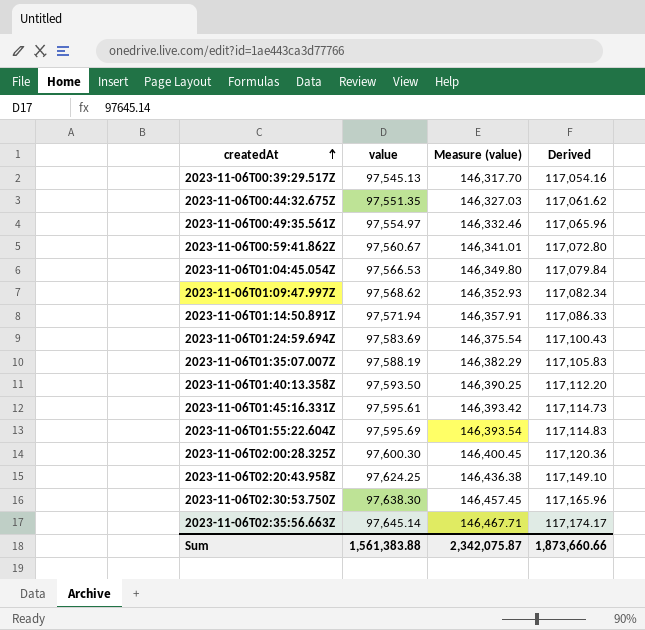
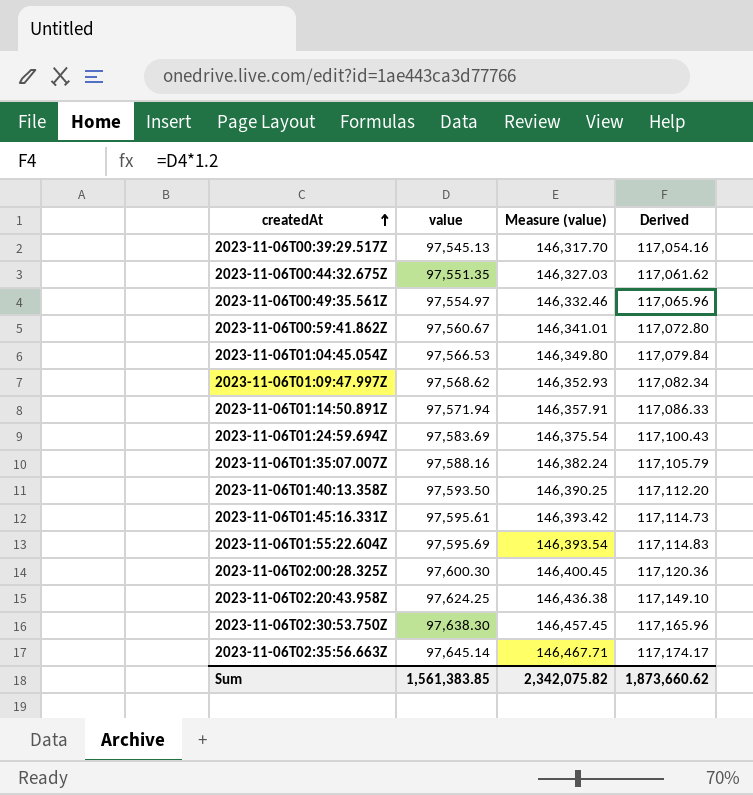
2023-11-06T01:35:07.007Z | value: 97,588.19 -> 97,588.16
2023-11-06T01:35:07.007Z | Measure (value): 146,382.29 -> 146,382.24
2023-11-06T01:35:07.007Z | Derived: 117,105.83 -> 117,105.79
Sum | value: 1,561,383.88 -> 1,561,383.85
Sum | Measure (value): 2,342,075.87 -> 2,342,075.82
Sum | Derived: 1,873,660.66 -> 1,873,660.62

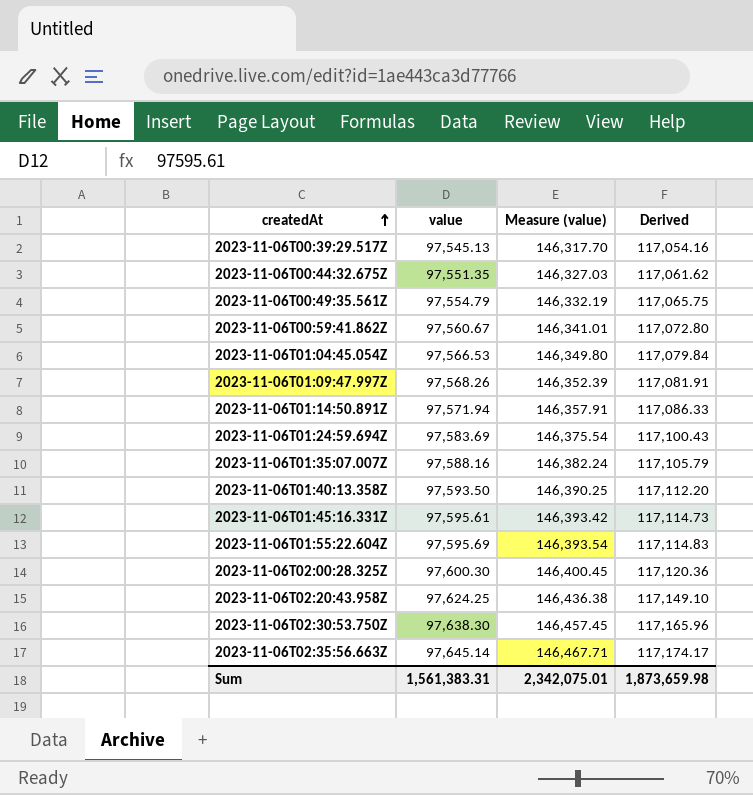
2023-11-06T00:49:35.561Z | value: 97,554.97 -> 97,554.79
2023-11-06T00:49:35.561Z | Measure (value): 146,332.46 -> 146,332.19
2023-11-06T00:49:35.561Z | Derived: 117,065.96 -> 117,065.75
2023-11-06T01:09:47.997Z | value: 97,568.62 -> 97,568.26
2023-11-06T01:09:47.997Z | Measure (value): 146,352.93 -> 146,352.39
2023-11-06T01:09:47.997Z | Derived: 117,082.34 -> 117,081.91
Sum | value: 1,561,383.85 -> 1,561,383.31
Sum | Measure (value): 2,342,075.82 -> 2,342,075.01
Sum | Derived: 1,873,660.62 -> 1,873,659.98

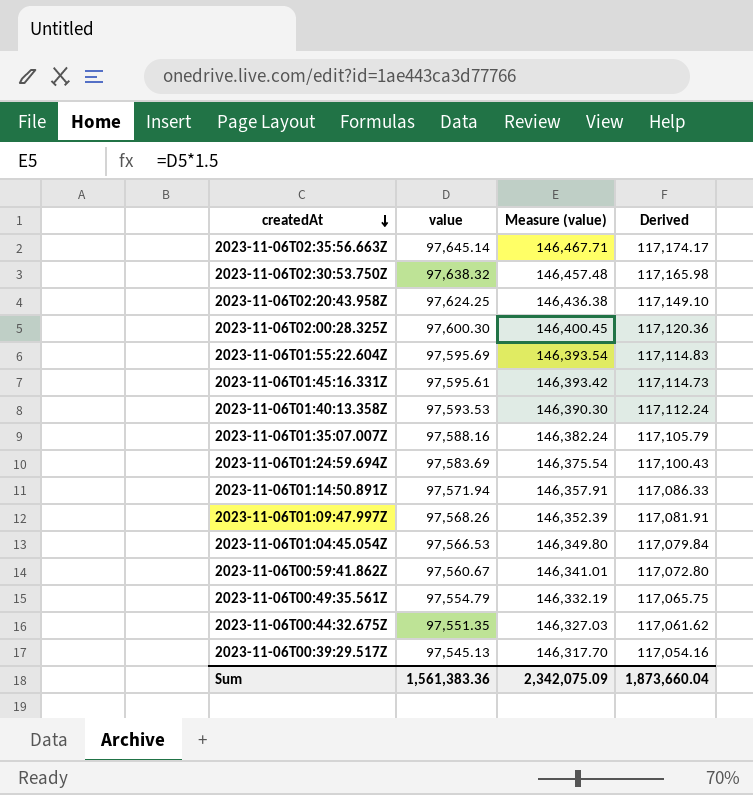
row order: createdAt ascending -> createdAt descending
2023-11-06T02:30:53.750Z | value: 97,638.30 -> 97,638.32
2023-11-06T02:30:53.750Z | Measure (value): 146,457.45 -> 146,457.48
2023-11-06T02:30:53.750Z | Derived: 117,165.96 -> 117,165.98
2023-11-06T01:40:13.358Z | value: 97,593.50 -> 97,593.53
2023-11-06T01:40:13.358Z | Measure (value): 146,390.25 -> 146,390.30
2023-11-06T01:40:13.358Z | Derived: 117,112.20 -> 117,112.24
Sum | value: 1,561,383.31 -> 1,561,383.36
Sum | Measure (value): 2,342,075.01 -> 2,342,075.09
Sum | Derived: 1,873,659.98 -> 1,873,660.04

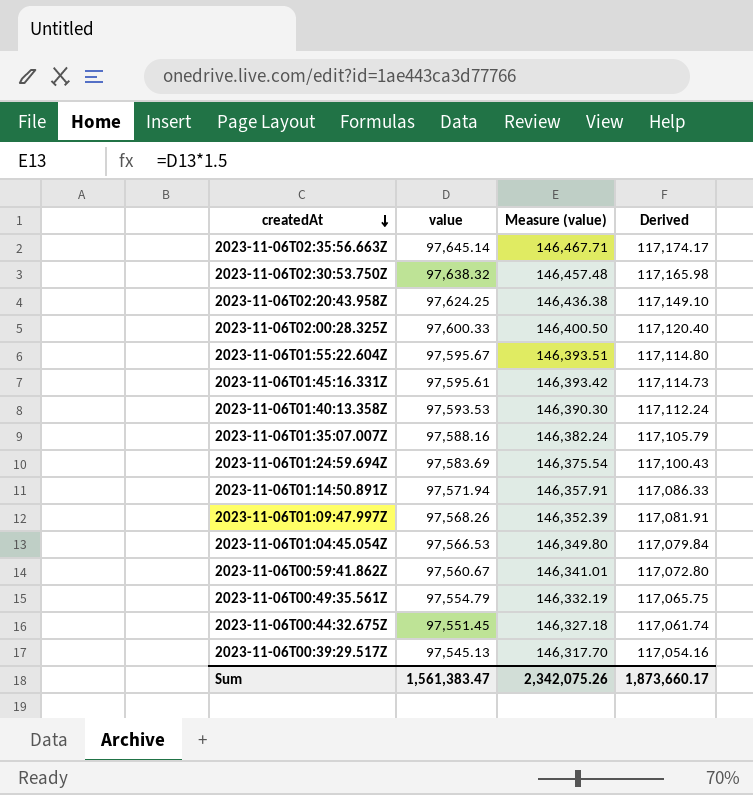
2023-11-06T02:00:28.325Z | value: 97,600.30 -> 97,600.33
2023-11-06T02:00:28.325Z | Measure (value): 146,400.45 -> 146,400.50
2023-11-06T02:00:28.325Z | Derived: 117,120.36 -> 117,120.40
2023-11-06T01:55:22.604Z | value: 97,595.69 -> 97,595.67
2023-11-06T01:55:22.604Z | Measure (value): 146,393.54 -> 146,393.51
2023-11-06T01:55:22.604Z | Derived: 117,114.83 -> 117,114.80
2023-11-06T00:44:32.675Z | value: 97,551.35 -> 97,551.45
2023-11-06T00:44:32.675Z | Measure (value): 146,327.03 -> 146,327.18
2023-11-06T00:44:32.675Z | Derived: 117,061.62 -> 117,061.74
Sum | value: 1,561,383.36 -> 1,561,383.47
Sum | Measure (value): 2,342,075.09 -> 2,342,075.26
Sum | Derived: 1,873,660.04 -> 1,873,660.17

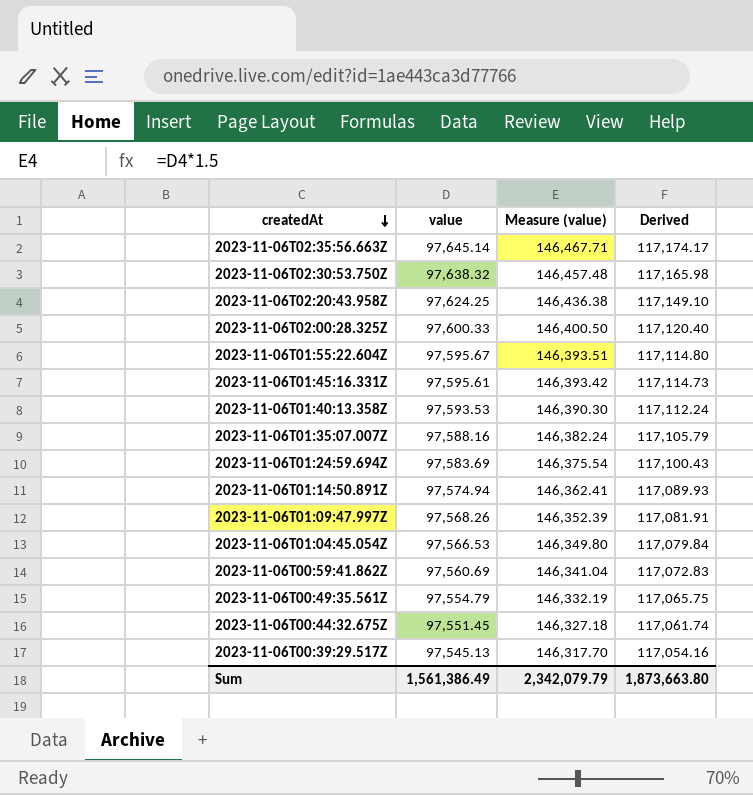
2023-11-06T01:14:50.891Z | value: 97,571.94 -> 97,574.94
2023-11-06T01:14:50.891Z | Measure (value): 146,357.91 -> 146,362.41
2023-11-06T01:14:50.891Z | Derived: 117,086.33 -> 117,089.93
2023-11-06T00:59:41.862Z | value: 97,560.67 -> 97,560.69
2023-11-06T00:59:41.862Z | Measure (value): 146,341.01 -> 146,341.04
2023-11-06T00:59:41.862Z | Derived: 117,072.80 -> 117,072.83
Sum | value: 1,561,383.47 -> 1,561,386.49
Sum | Measure (value): 2,342,075.26 -> 2,342,079.79
Sum | Derived: 1,873,660.17 -> 1,873,663.80

